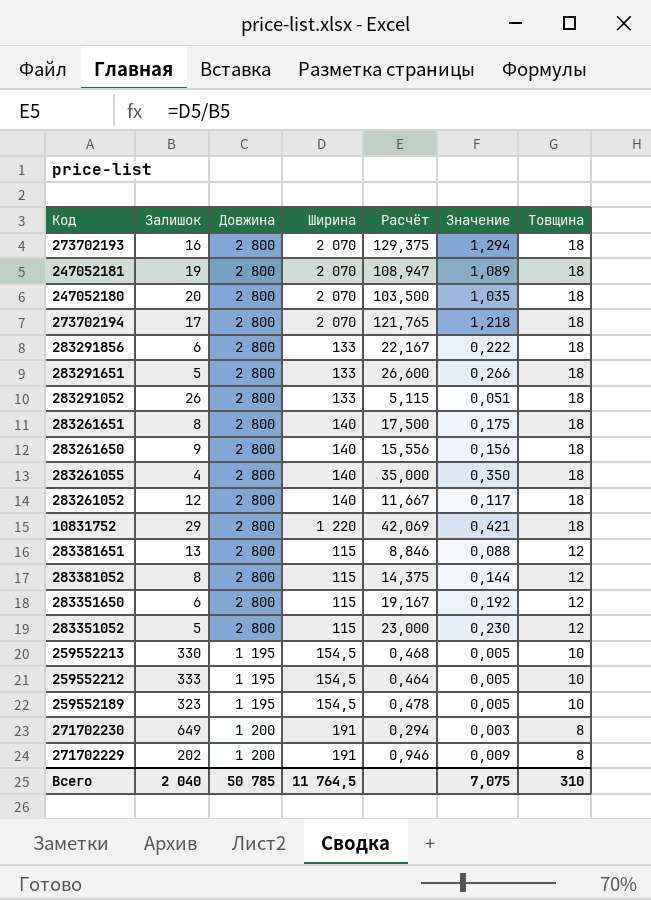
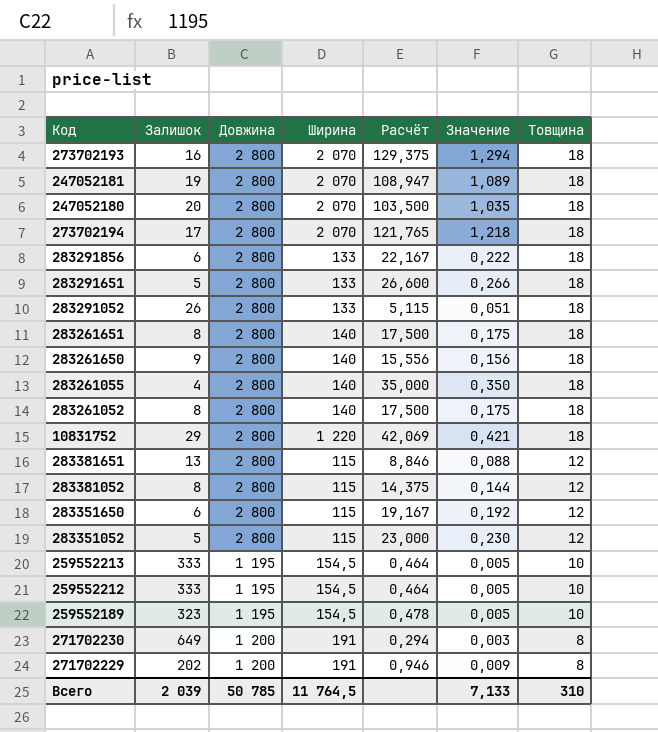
283261052 | Залишок: 12 -> 8
283261052 | Расчёт: 11,667 -> 17,500
283261052 | Значение: 0,117 -> 0,175
259552213 | Залишок: 330 -> 333
259552213 | Расчёт: 0,468 -> 0,464
Всего | Залишок: 2 040 -> 2 039
Всего | Значение: 7,075 -> 7,133

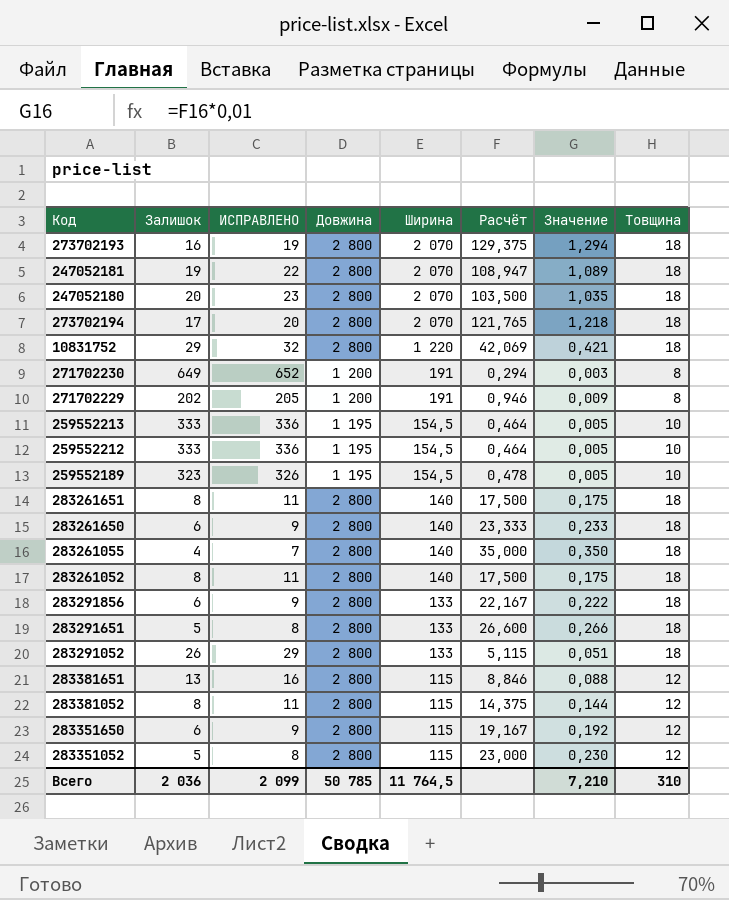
row order: Товщина descending -> Ширина descending
column ИСПРАВЛЕНО | formula: none -> [Залишок] + 3
283261650 | Залишок: 9 -> 6
283261650 | Расчёт: 15,556 -> 23,333
283261650 | Значение: 0,156 -> 0,233
Всего | Залишок: 2 039 -> 2 036
Всего | Значение: 7,133 -> 7,210

